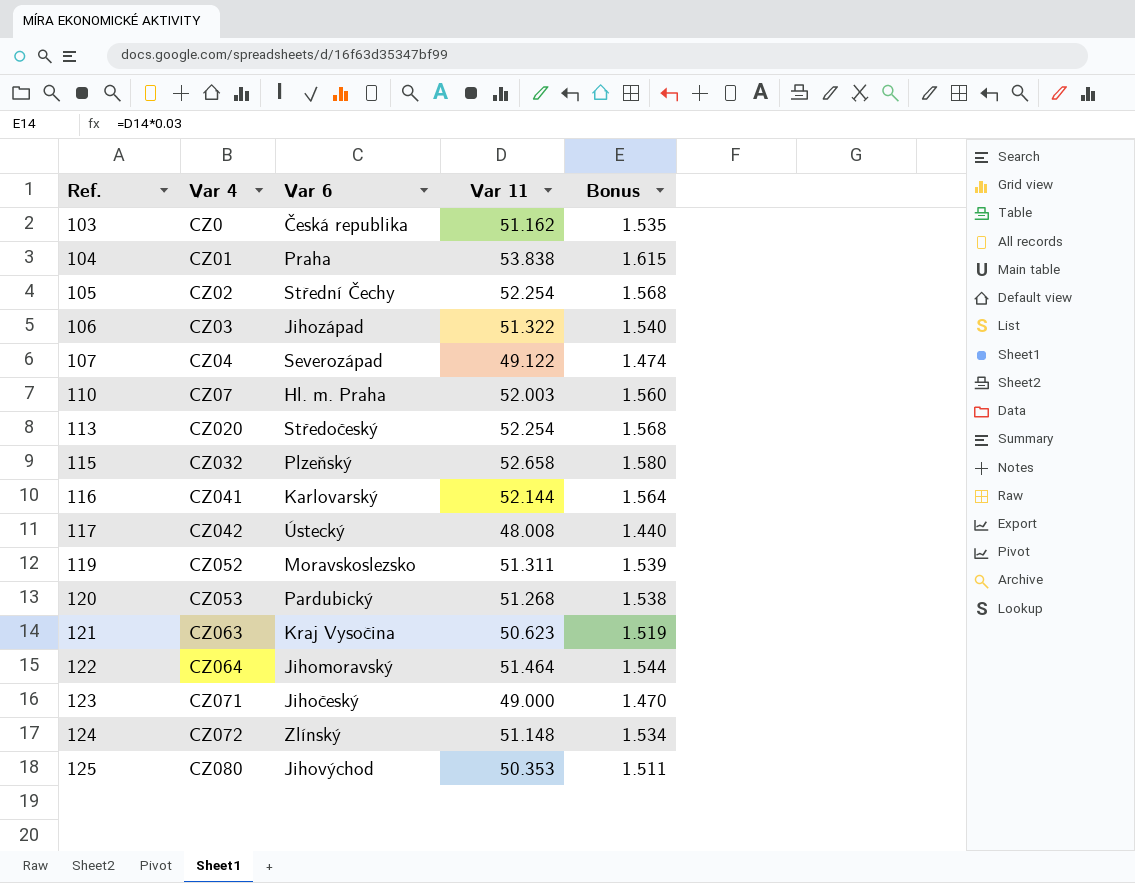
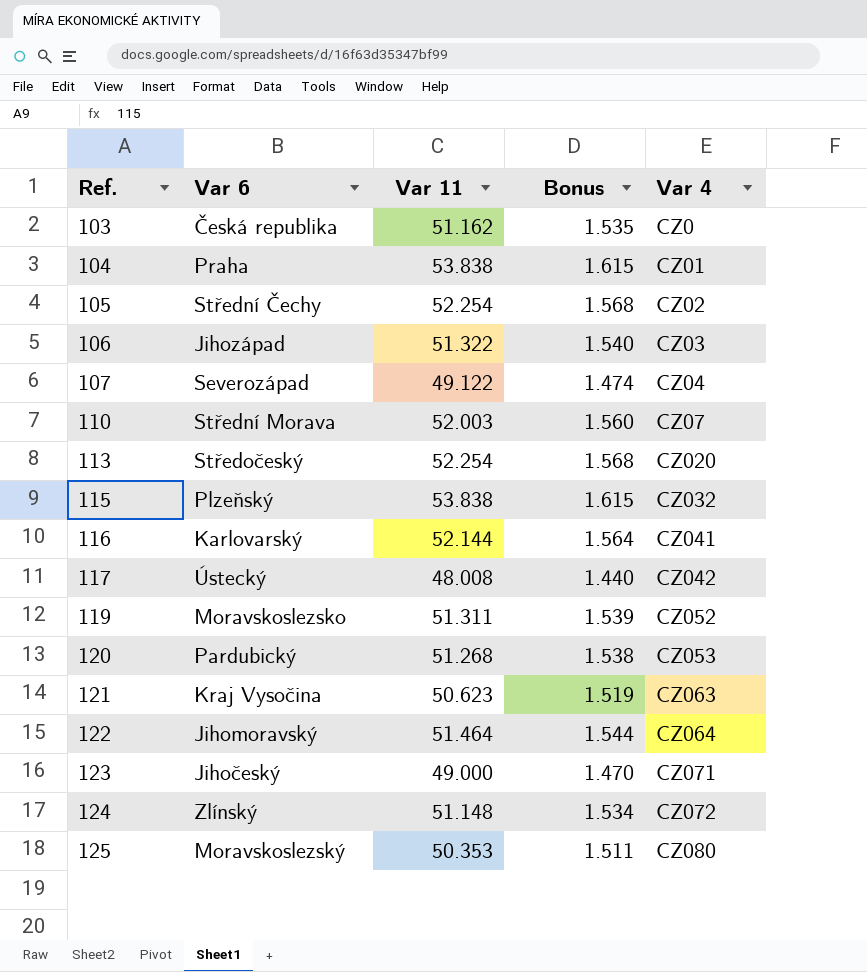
column Var 4 | position: 2 -> 5
110 | Var 6: Hl. m. Praha -> Střední Morava
115 | Var 11: 52.658 -> 53.838
115 | Bonus: 1.580 -> 1.615
125 | Var 6: Jihovýchod -> Moravskoslezský

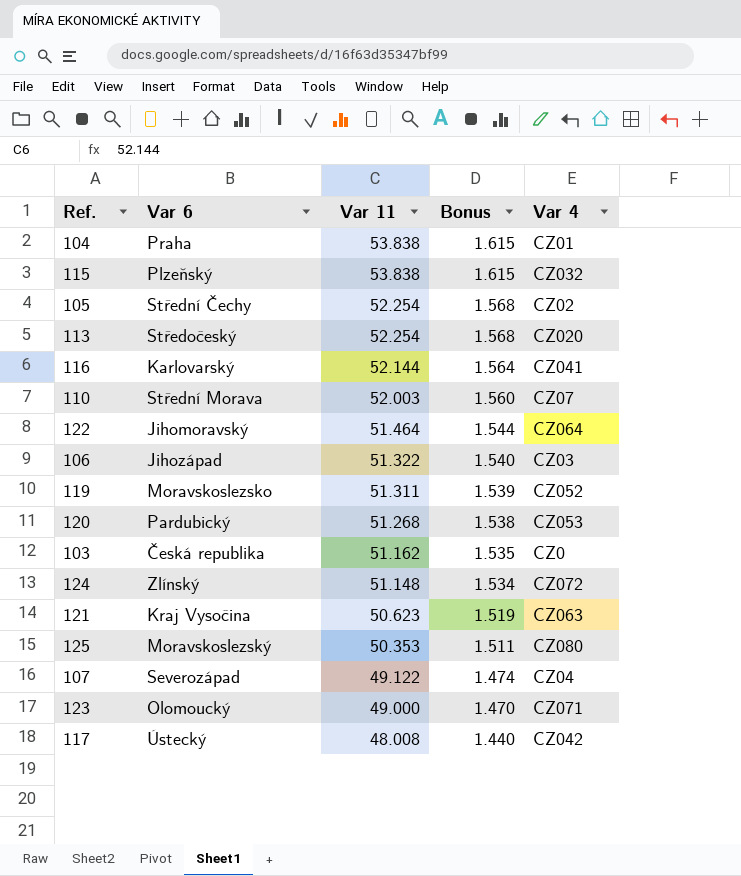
row order: Ref. ascending -> Var 11 descending
123 | Var 6: Jihočeský -> Olomoucký

